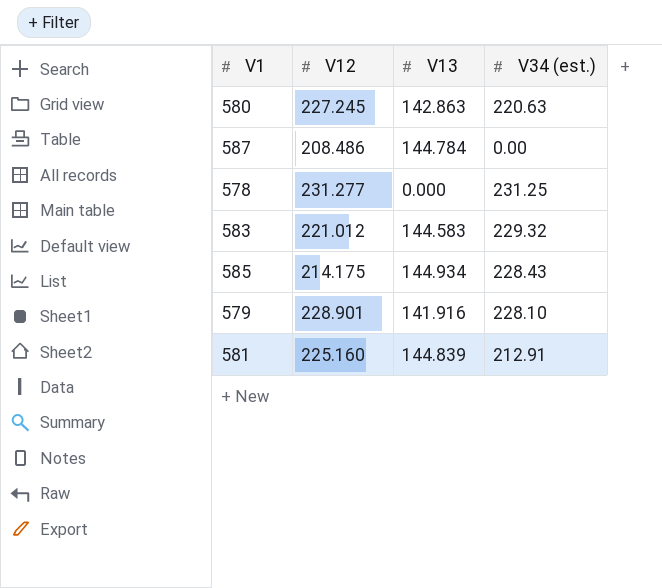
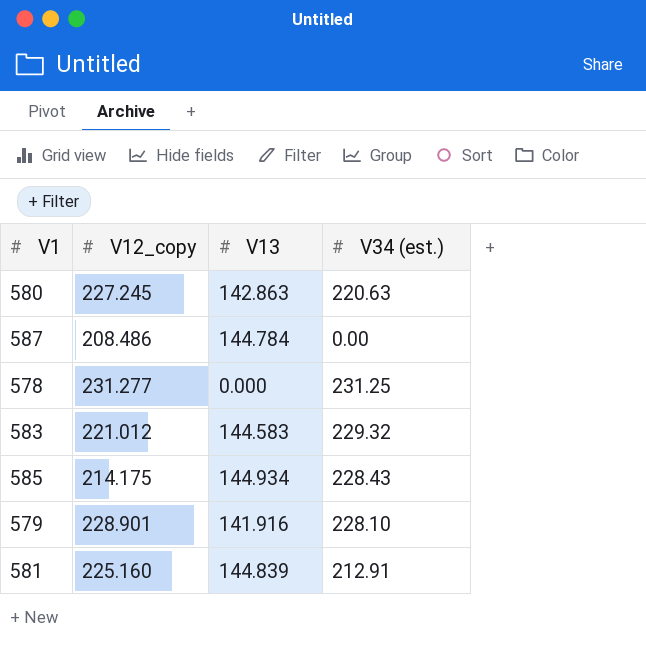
column name: V12 -> V12_copy

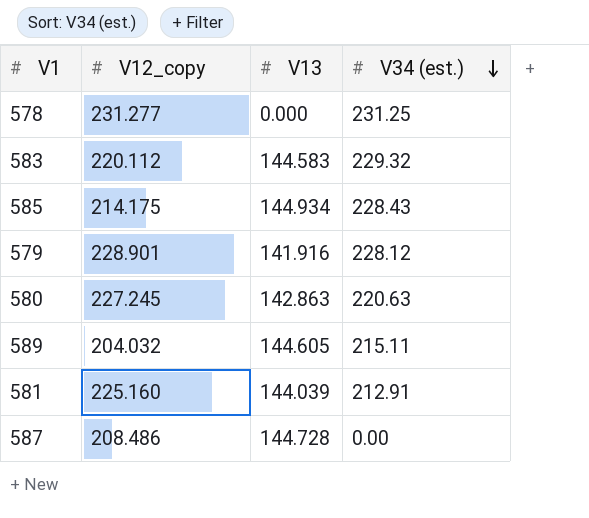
row order: none -> V34 (est.) descending
583 | V12_copy: 221.012 -> 220.112
579 | V34 (est.): 228.10 -> 228.12
row 589: none -> 204.032 | 144.605 | 215.11
581 | V13: 144.839 -> 144.039
587 | V13: 144.784 -> 144.728

